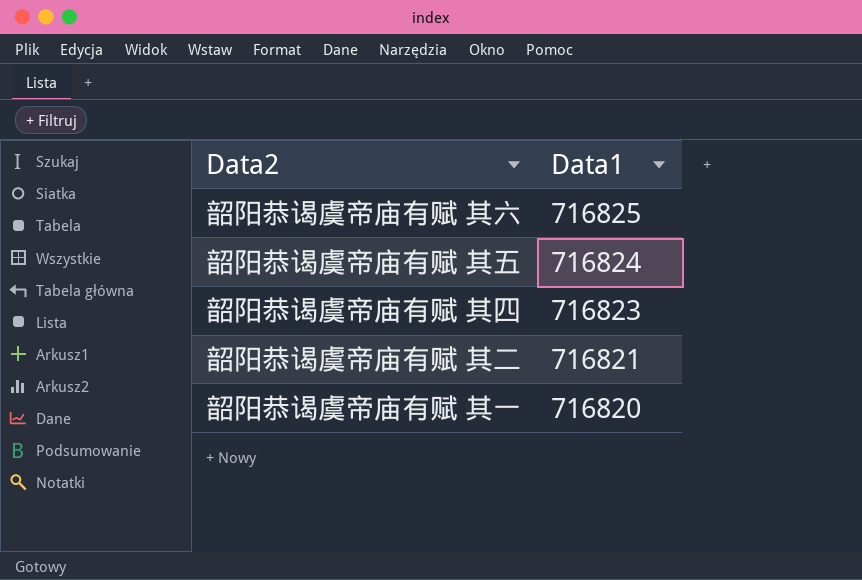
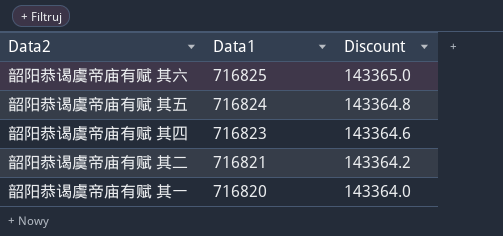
column Discount | formula: none -> [Data1] * 0.2

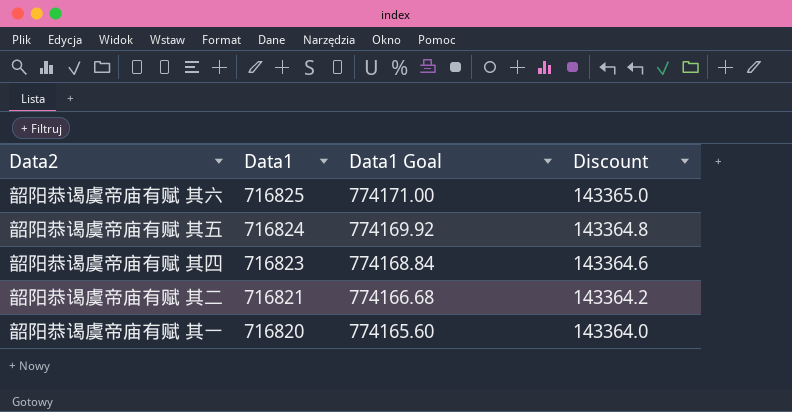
column Data1 Goal | formula: none -> [Data1] * 1.08

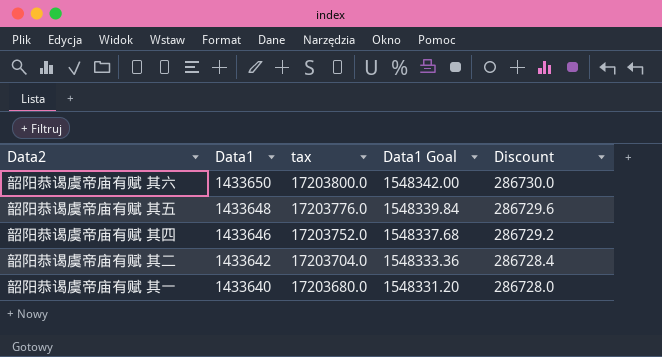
column tax | formula: none -> [Data1] * 12
韶阳恭谒虞帝庙有赋 其六 | Data1: 716825 -> 1433650
韶阳恭谒虞帝庙有赋 其六 | Data1 Goal: 774171.00 -> 1548342.00
韶阳恭谒虞帝庙有赋 其六 | Discount: 143365.0 -> 286730.0
韶阳恭谒虞帝庙有赋 其五 | Data1: 716824 -> 1433648
韶阳恭谒虞帝庙有赋 其五 | Data1 Goal: 774169.92 -> 1548339.84
韶阳恭谒虞帝庙有赋 其五 | Discount: 143364.8 -> 286729.6
韶阳恭谒虞帝庙有赋 其四 | Data1: 716823 -> 1433646
韶阳恭谒虞帝庙有赋 其四 | Data1 Goal: 774168.84 -> 1548337.68
韶阳恭谒虞帝庙有赋 其四 | Discount: 143364.6 -> 286729.2
韶阳恭谒虞帝庙有赋 其二 | Data1: 716821 -> 1433642
韶阳恭谒虞帝庙有赋 其二 | Data1 Goal: 774166.68 -> 1548333.36
韶阳恭谒虞帝庙有赋 其二 | Discount: 143364.2 -> 286728.4
韶阳恭谒虞帝庙有赋 其一 | Data1: 716820 -> 1433640
韶阳恭谒虞帝庙有赋 其一 | Data1 Goal: 774165.60 -> 1548331.20
韶阳恭谒虞帝庙有赋 其一 | Discount: 143364.0 -> 286728.0

